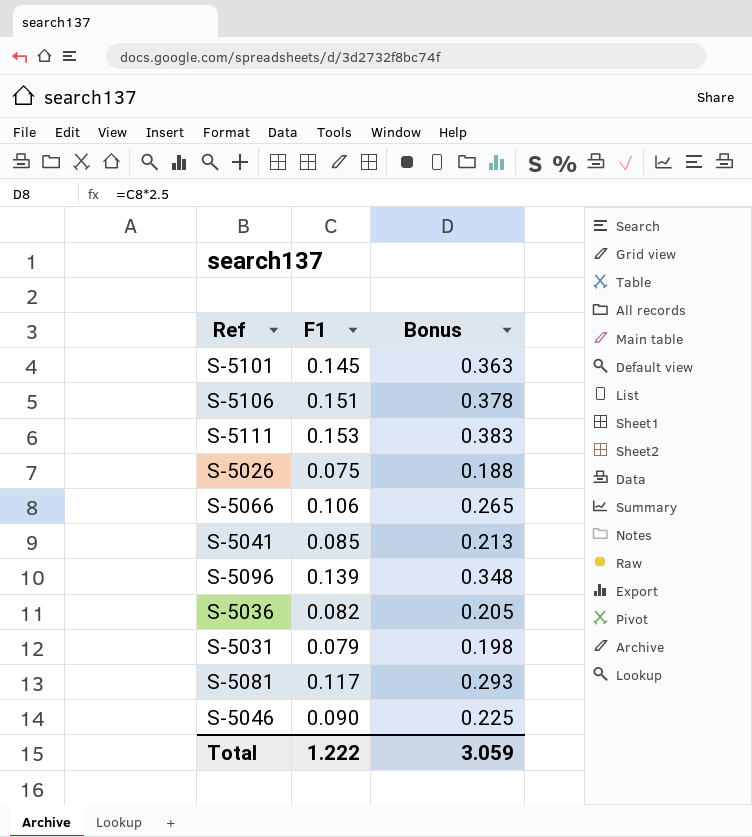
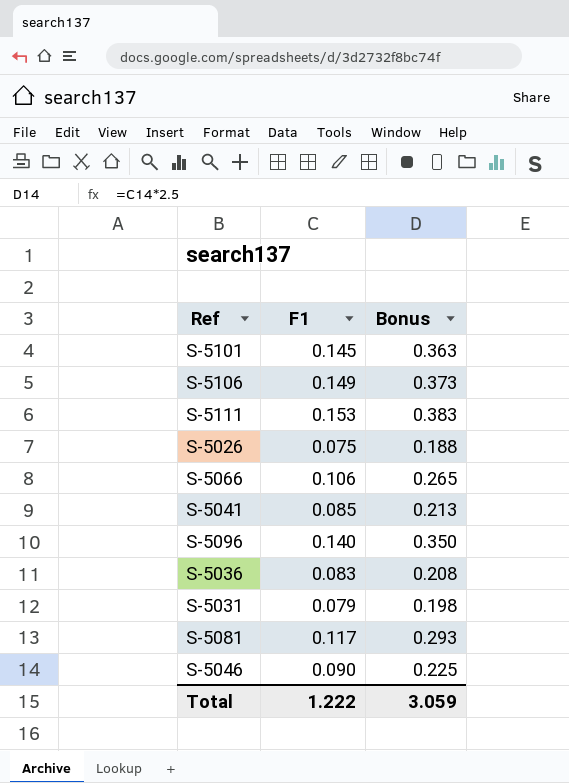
S-5106 | F1: 0.151 -> 0.149
S-5106 | Bonus: 0.378 -> 0.373
S-5096 | F1: 0.139 -> 0.140
S-5096 | Bonus: 0.348 -> 0.350
S-5036 | F1: 0.082 -> 0.083
S-5036 | Bonus: 0.205 -> 0.208

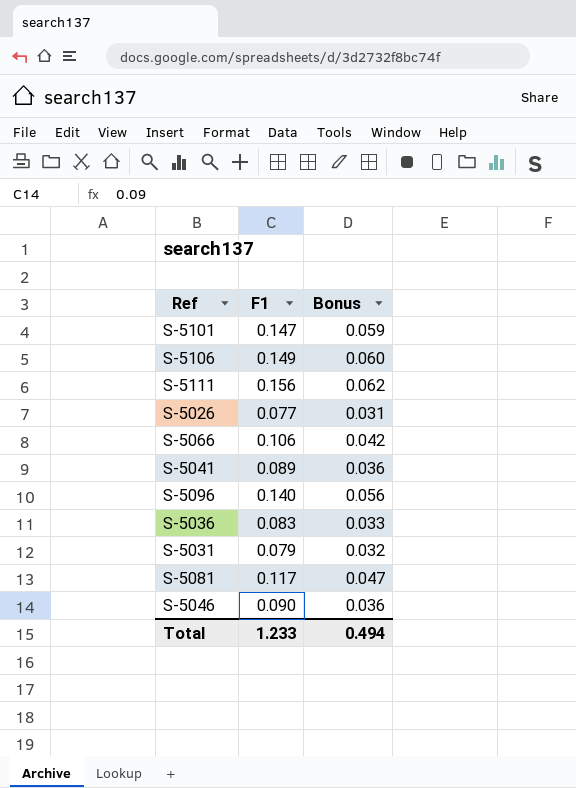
column Bonus | formula: [F1] * 2.5 -> [F1] * 0.4
S-5101 | F1: 0.145 -> 0.147
S-5111 | F1: 0.153 -> 0.156
S-5026 | F1: 0.075 -> 0.077
S-5041 | F1: 0.085 -> 0.089
Total | F1: 1.222 -> 1.233
Total | Bonus: 3.059 -> 0.494

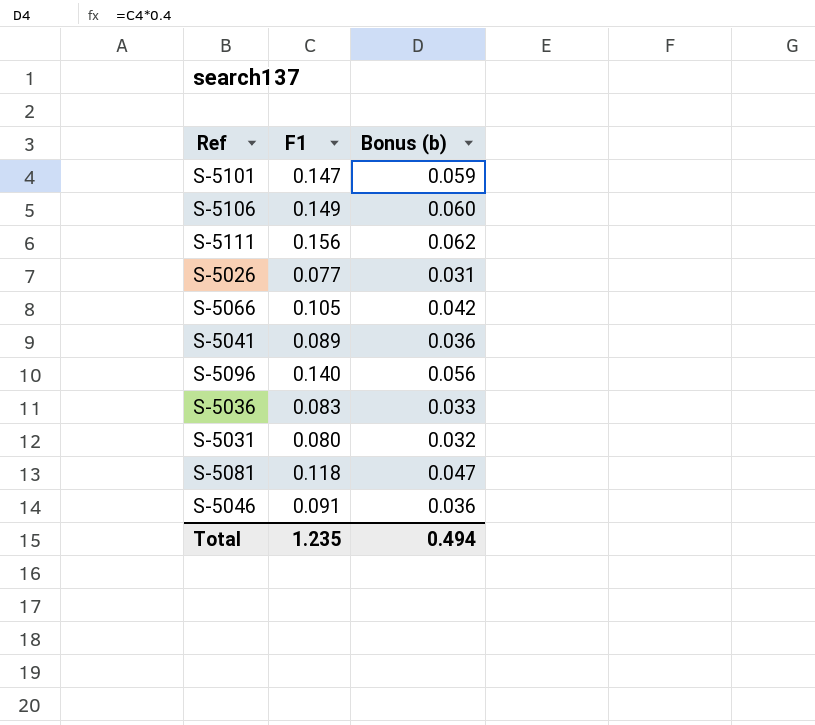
column name: Bonus -> Bonus (b)
S-5066 | F1: 0.106 -> 0.105
S-5031 | F1: 0.079 -> 0.080
S-5081 | F1: 0.117 -> 0.118
S-5046 | F1: 0.090 -> 0.091
Total | F1: 1.233 -> 1.235

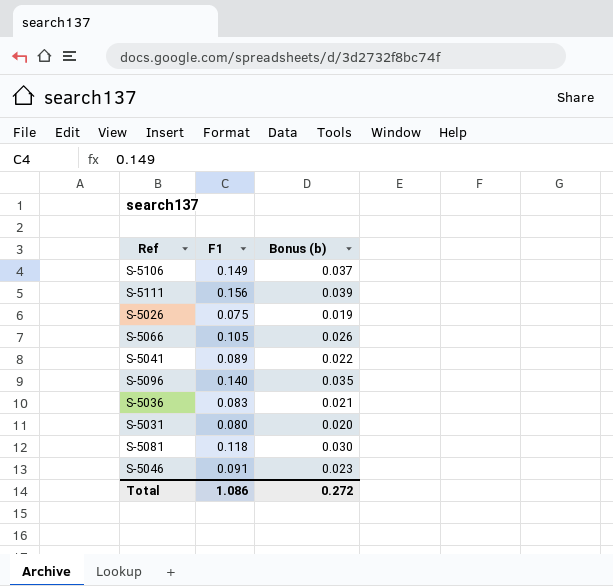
column Bonus (b) | formula: [F1] * 0.4 -> [F1] * 0.25
row S-5101: 0.147 | 0.059 -> none
S-5026 | F1: 0.077 -> 0.075
Total | F1: 1.235 -> 1.086
Total | Bonus (b): 0.494 -> 0.272

